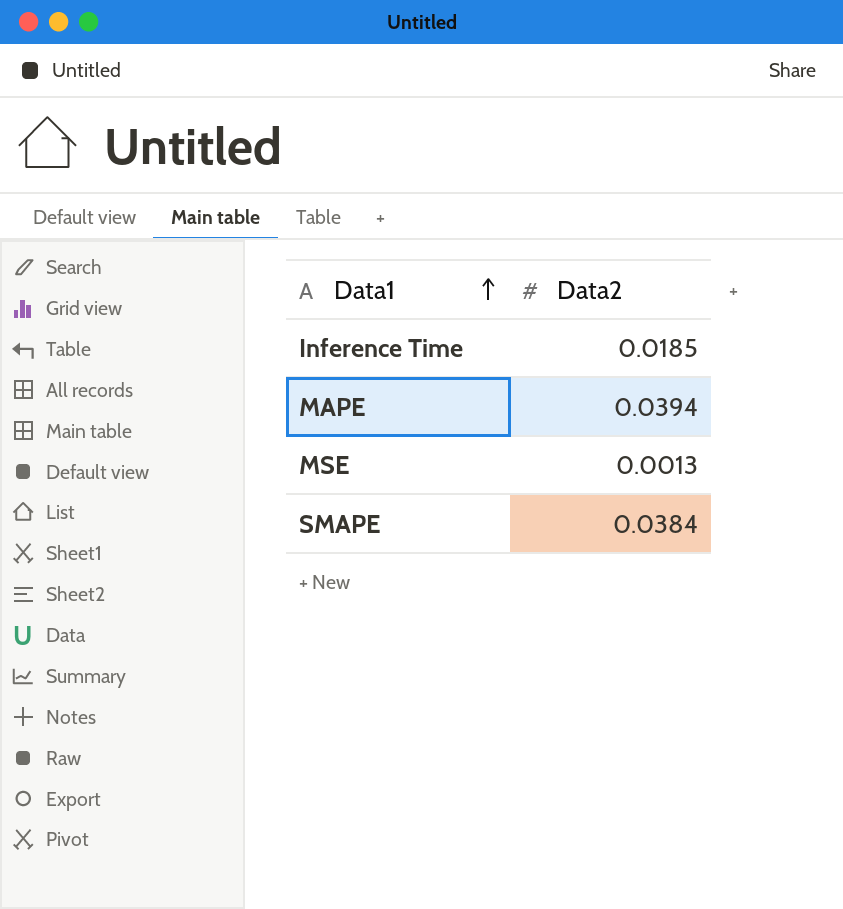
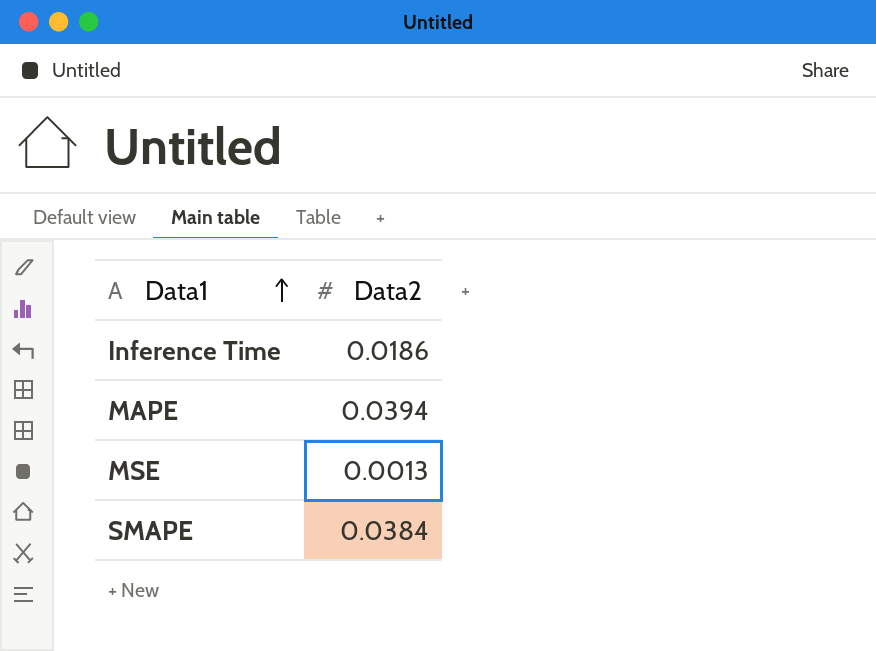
Inference Time | Data2: 0.0185 -> 0.0186

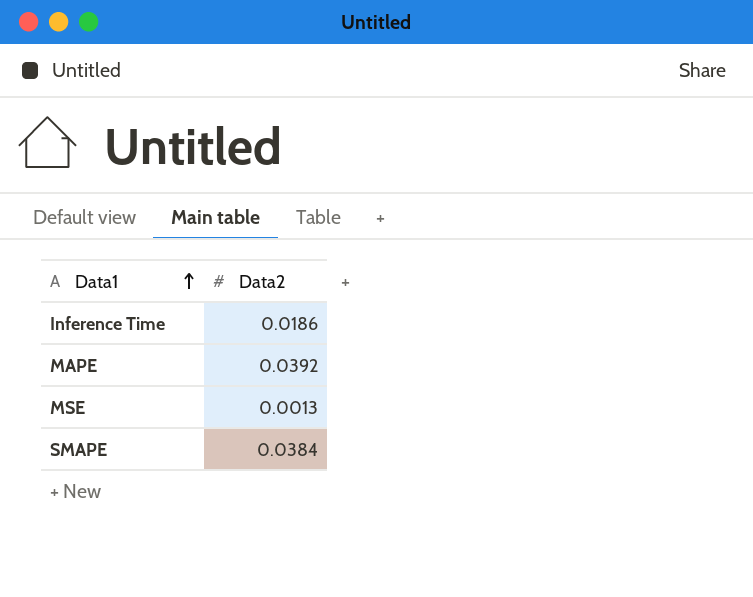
MAPE | Data2: 0.0394 -> 0.0392

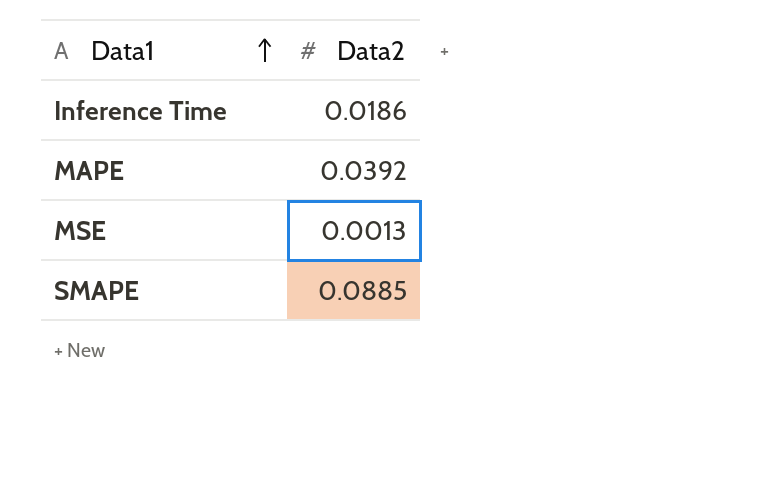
SMAPE | Data2: 0.0384 -> 0.0885

